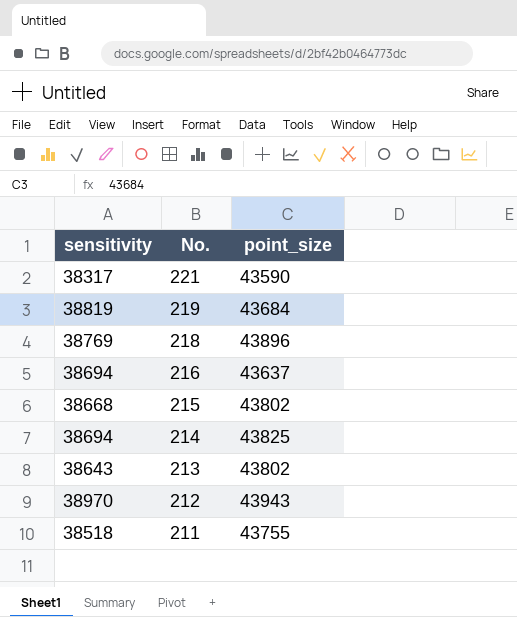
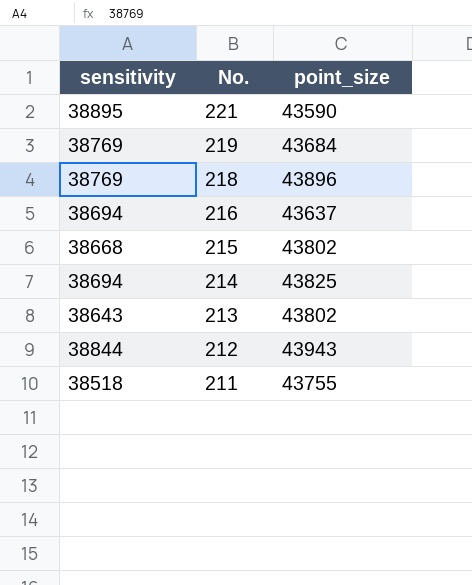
221 | sensitivity: 38317 -> 38895
219 | sensitivity: 38819 -> 38769
212 | sensitivity: 38970 -> 38844

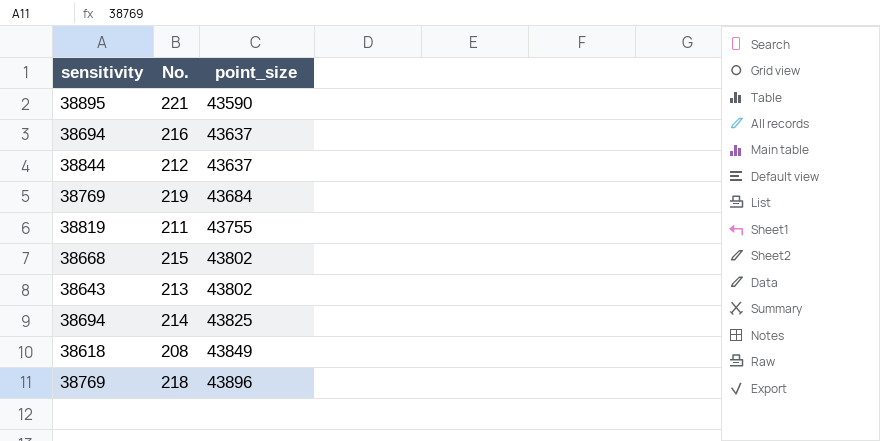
row order: No. descending -> point_size ascending
212 | point_size: 43943 -> 43637
211 | sensitivity: 38518 -> 38819
row 208: none -> 38618 | 43849

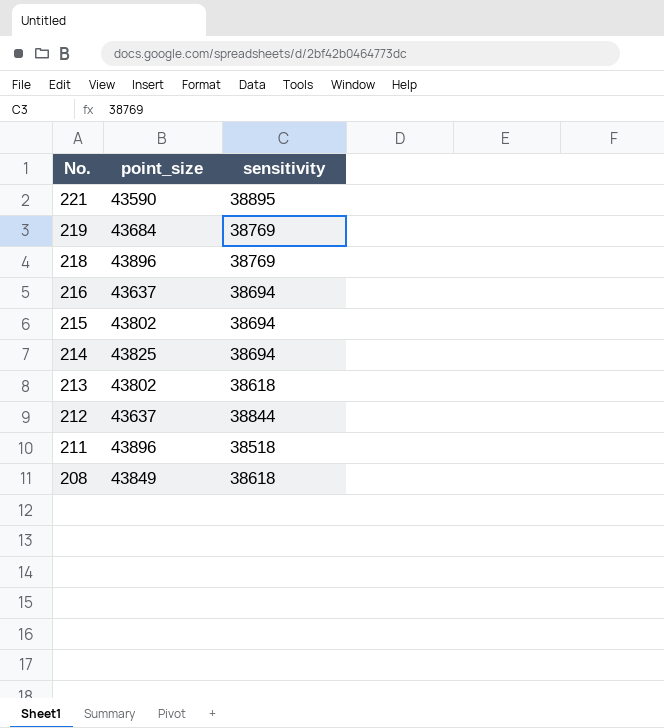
row order: point_size ascending -> No. descending
column sensitivity | position: 1 -> 3
215 | sensitivity: 38668 -> 38694
213 | sensitivity: 38643 -> 38618
211 | point_size: 43755 -> 43896
211 | sensitivity: 38819 -> 38518

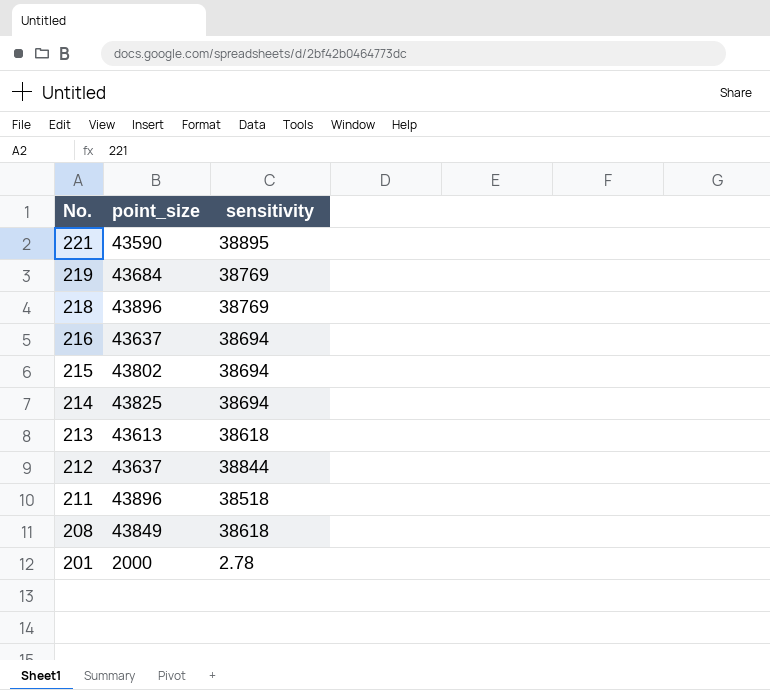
213 | point_size: 43802 -> 43613
row 201: none -> 2000 | 2.78

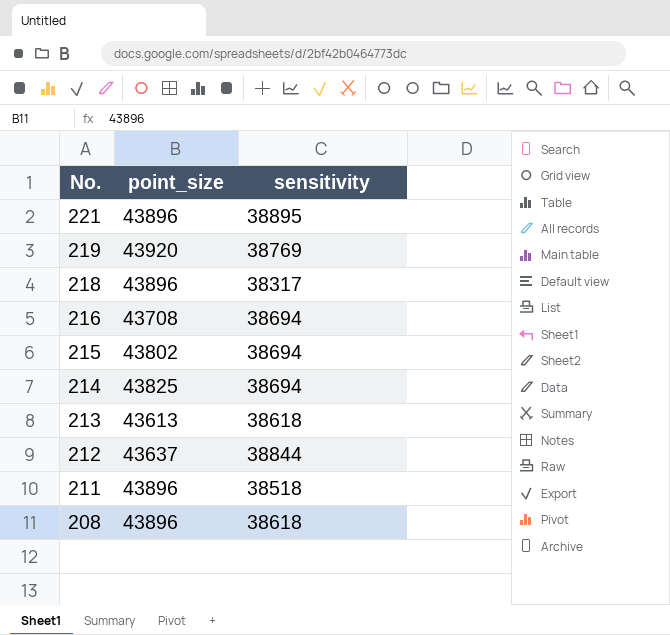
row 201: 2000 | 2.78 -> none
221 | point_size: 43590 -> 43896
219 | point_size: 43684 -> 43920
218 | sensitivity: 38769 -> 38317
216 | point_size: 43637 -> 43708
208 | point_size: 43849 -> 43896

